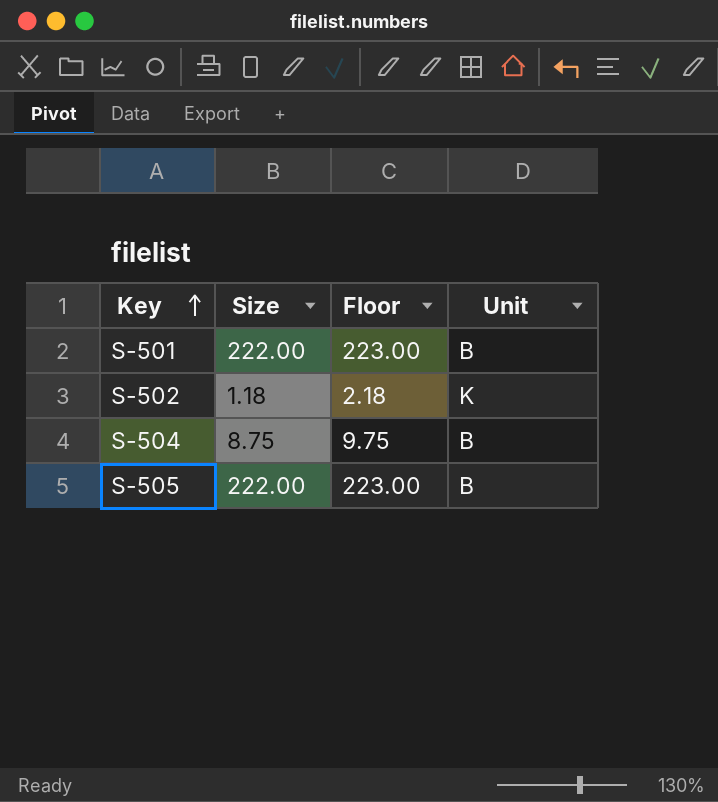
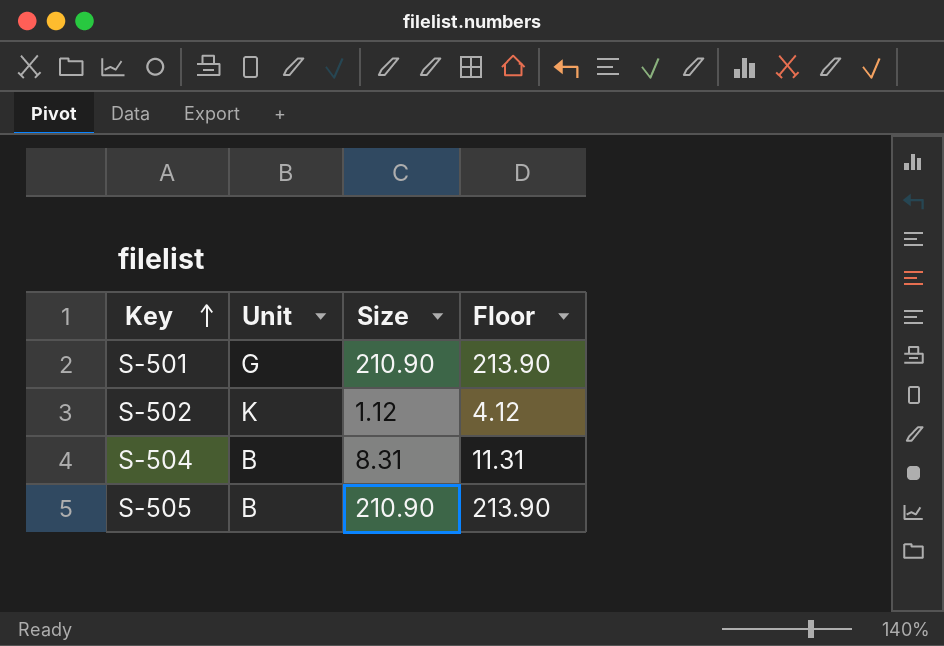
column Unit | position: 4 -> 2
column Floor | formula: [Size] + 1 -> [Size] + 3
S-501 | Unit: B -> G
S-501 | Size: 222.00 -> 210.90
S-502 | Size: 1.18 -> 1.12
S-504 | Size: 8.75 -> 8.31
S-505 | Size: 222.00 -> 210.90

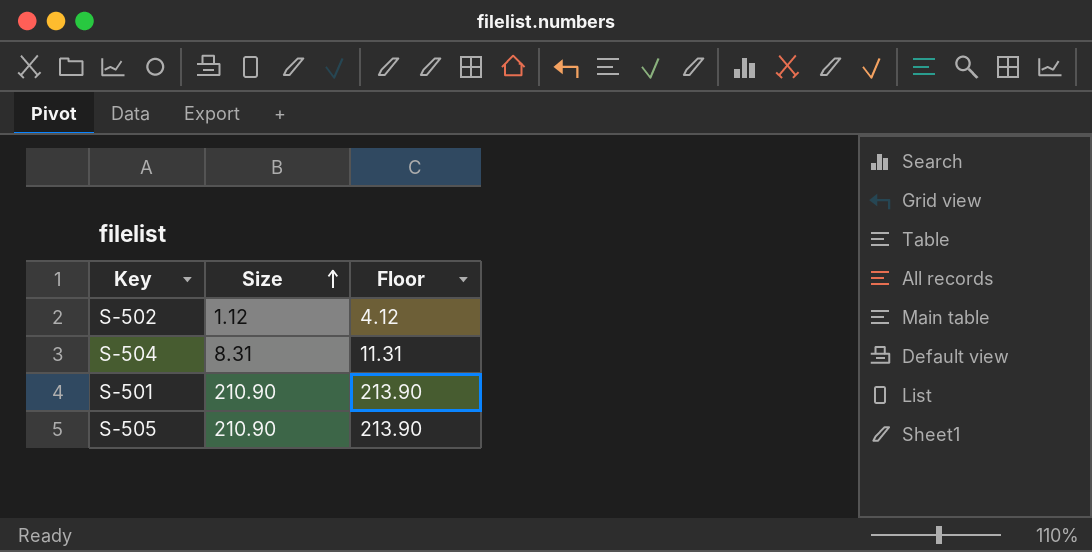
row order: Key ascending -> Size ascending
column Unit | position: 2 -> none

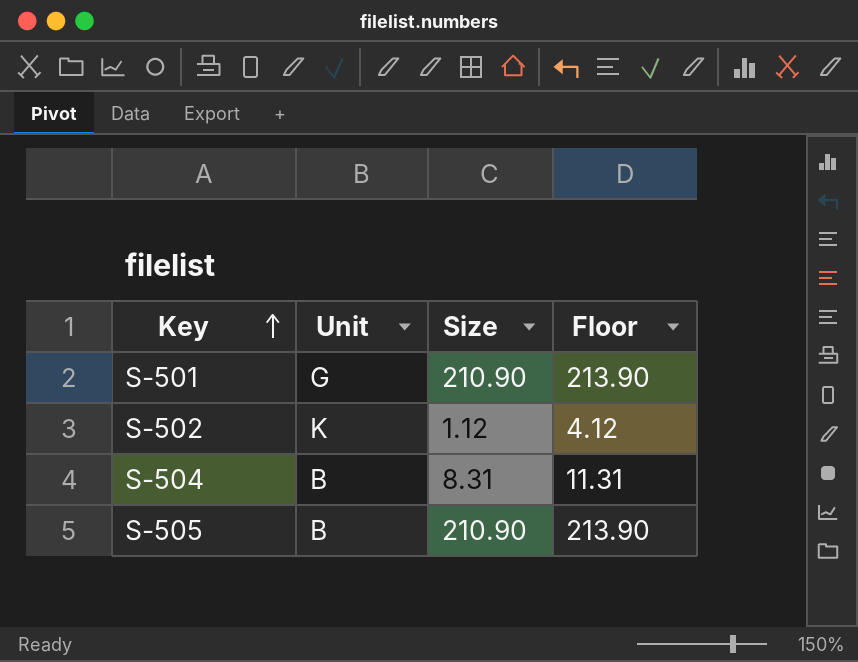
row order: Size ascending -> Key ascending
column Unit | position: none -> 2

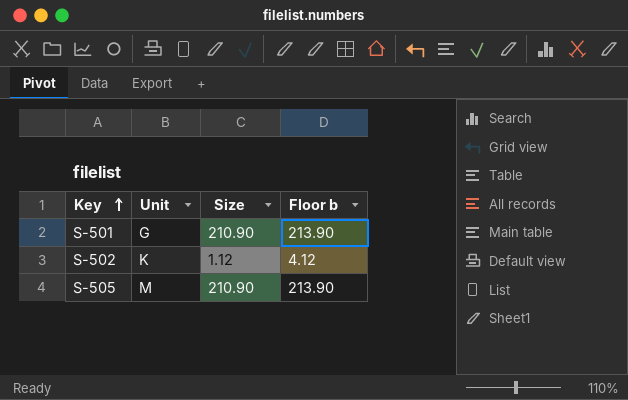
column name: Floor -> Floor b
row S-504: B | 8.31 | 11.31 -> none
S-505 | Unit: B -> M

